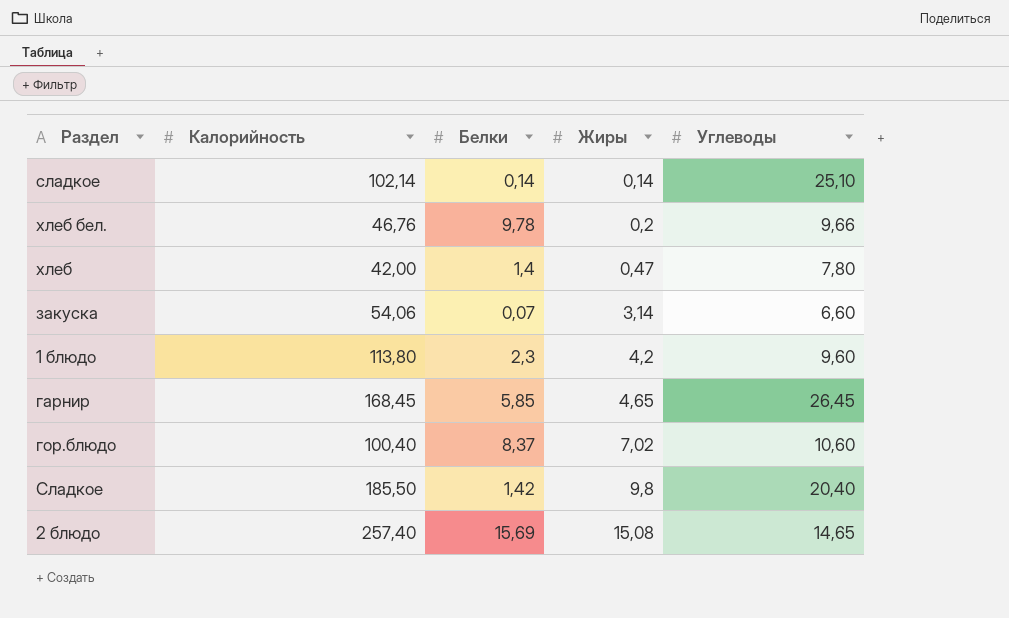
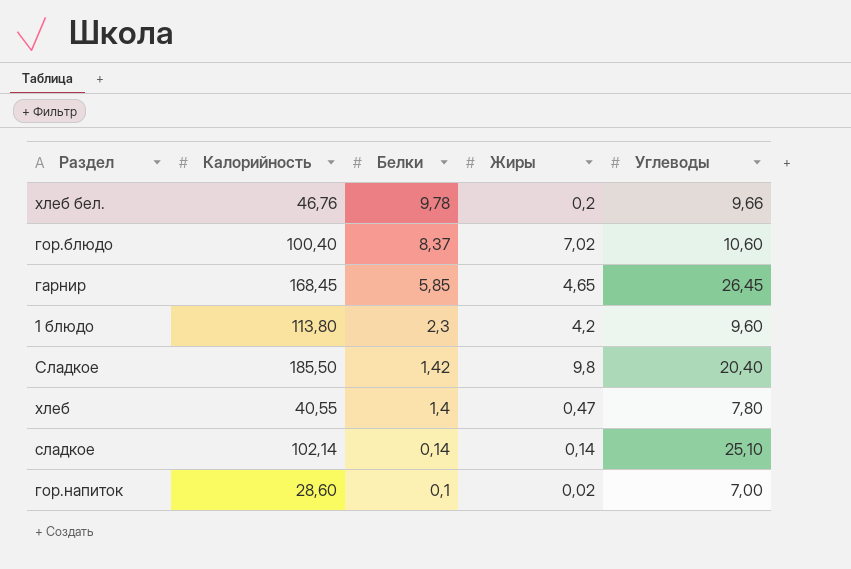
row order: Жиры ascending -> Белки descending
row закуска: 54,06 | 0,07 | 3,14 | 6,60 -> none
row 2 блюдо: 257,40 | 15,69 | 15,08 | 14,65 -> none
хлеб | Калорийность: 42,00 -> 40,55
row гор.напиток: none -> 28,60 | 0,1 | 0,02 | 7,00

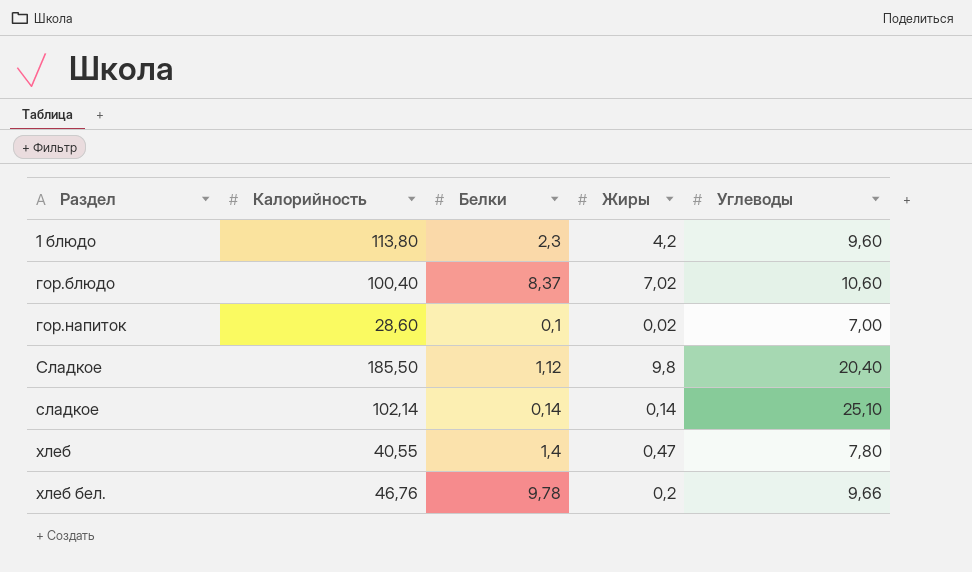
row order: Белки descending -> Раздел ascending
row гарнир: 168,45 | 5,85 | 4,65 | 26,45 -> none
Сладкое | Белки: 1,42 -> 1,12

